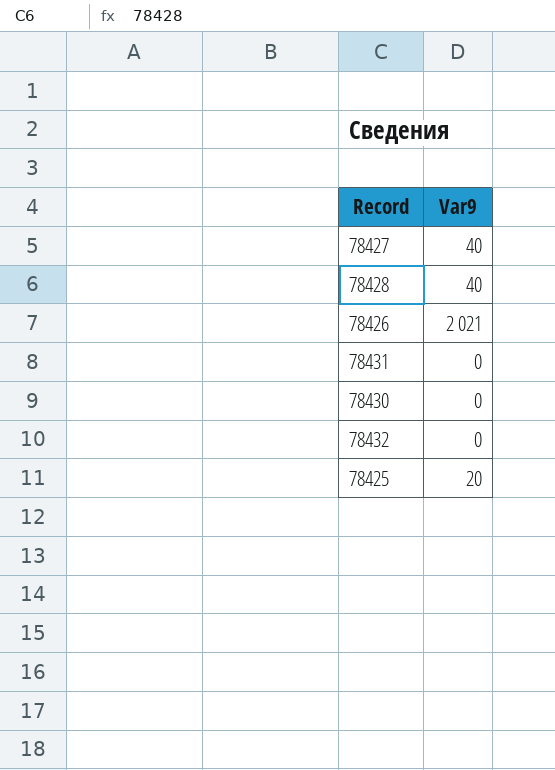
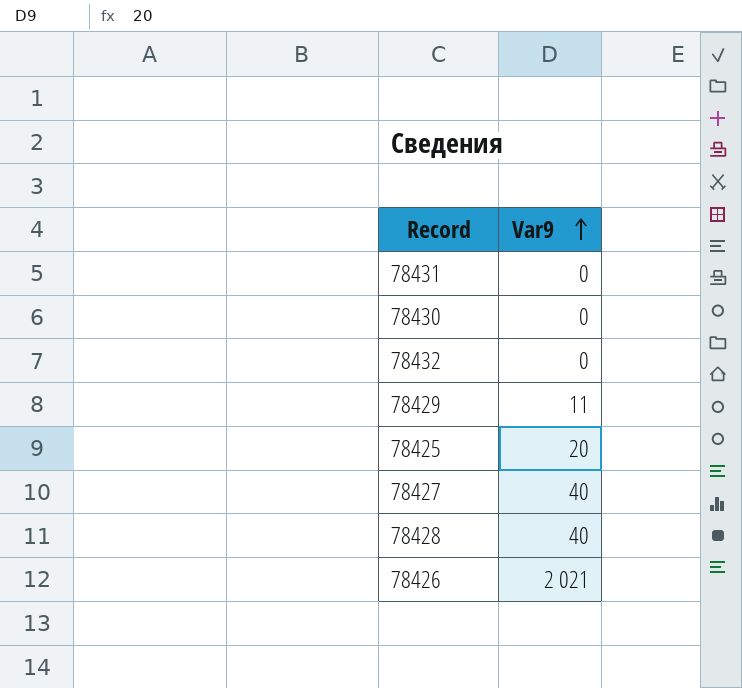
row order: none -> Var9 ascending
row 78429: none -> 11

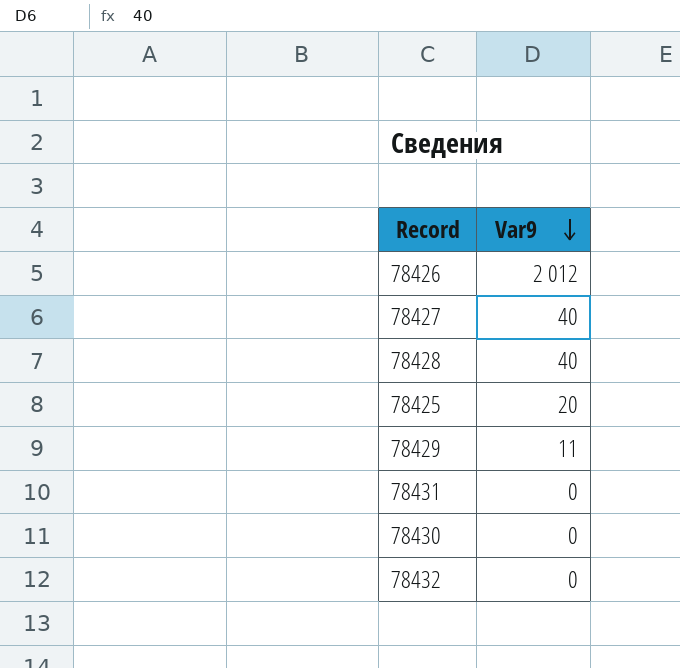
row order: Var9 ascending -> Var9 descending
78426 | Var9: 2 021 -> 2 012

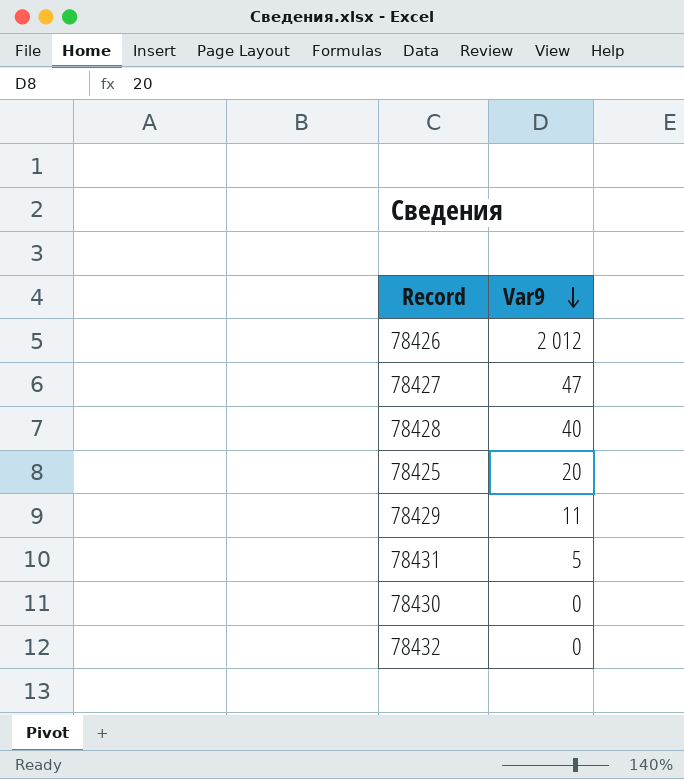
78427 | Var9: 40 -> 47
78431 | Var9: 0 -> 5

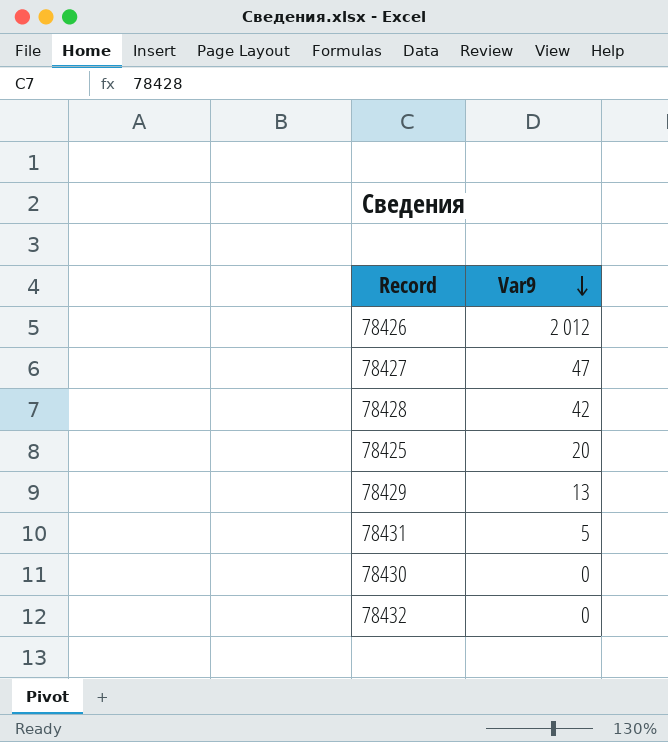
78428 | Var9: 40 -> 42
78429 | Var9: 11 -> 13

